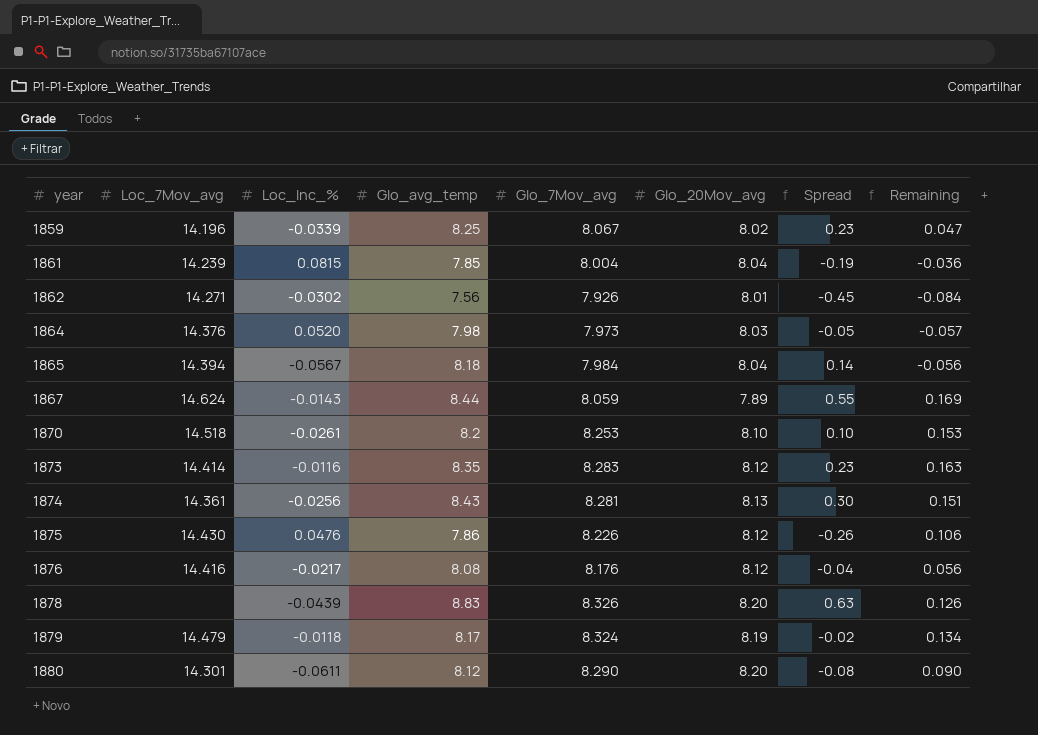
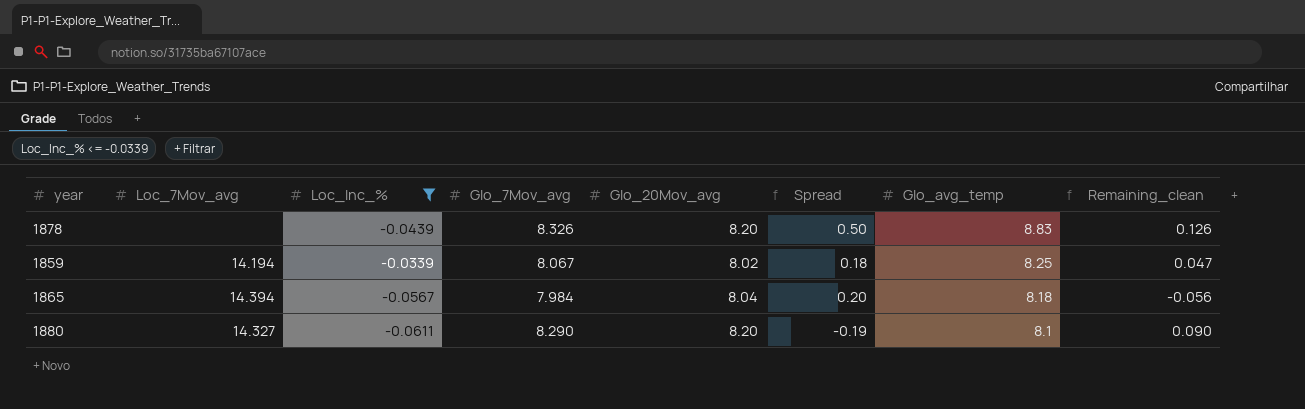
filter: none -> Loc_Inc_% <= -0.0339
row order: year ascending -> Glo_avg_temp descending
column Spread | formula: [Glo_avg_temp] - [Glo_20Mov_avg] -> [Glo_avg_temp] - [Glo_7Mov_avg]
column Glo_avg_temp | position: 4 -> 7
column name: Remaining -> Remaining_clean
1859 | Loc_7Mov_avg: 14.196 -> 14.194
1880 | Loc_7Mov_avg: 14.301 -> 14.327
1880 | Glo_avg_temp: 8.12 -> 8.1

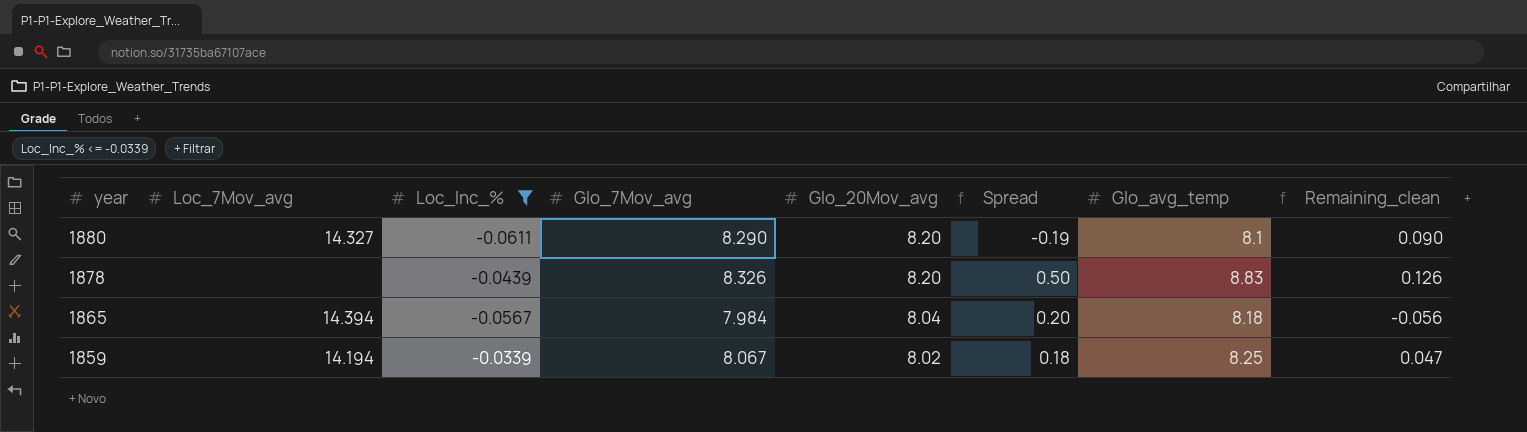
row order: Glo_avg_temp descending -> year descending

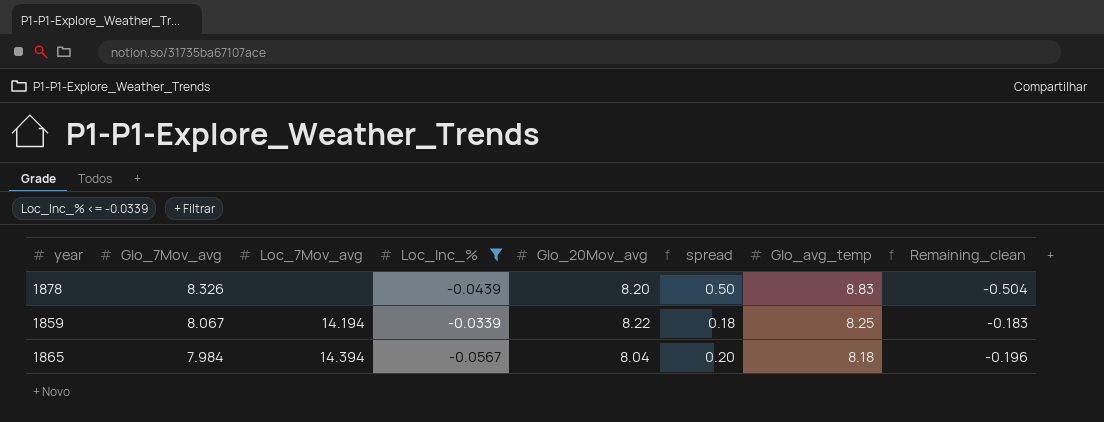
row order: year descending -> Glo_7Mov_avg descending
column Glo_7Mov_avg | position: 4 -> 2
column name: Spread -> spread
column Remaining_clean | formula: [Glo_7Mov_avg] - [Glo_20Mov_avg] -> [Glo_7Mov_avg] - [Glo_avg_temp]
row 1880: 14.327 | -0.0611 | 8.290 | 8.20 | -0.19 | 8.1 | 0.090 -> none
1859 | Glo_20Mov_avg: 8.02 -> 8.22

